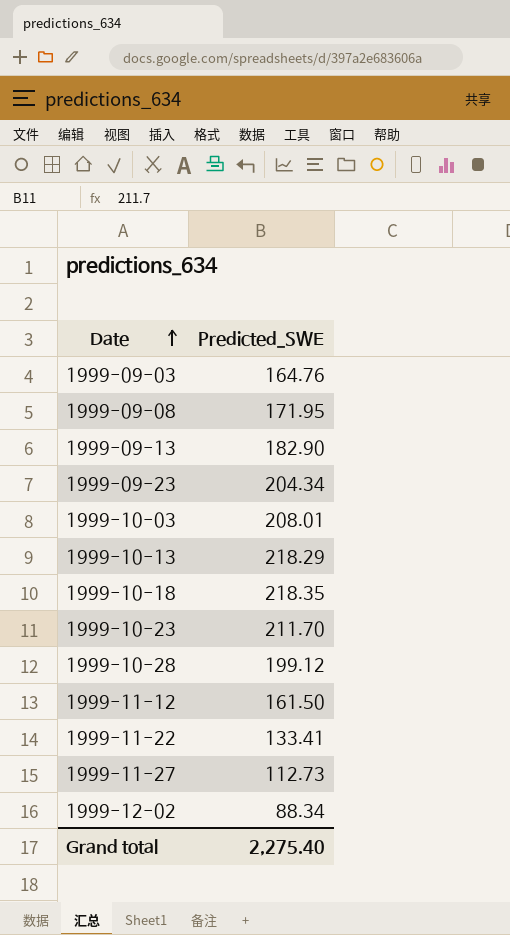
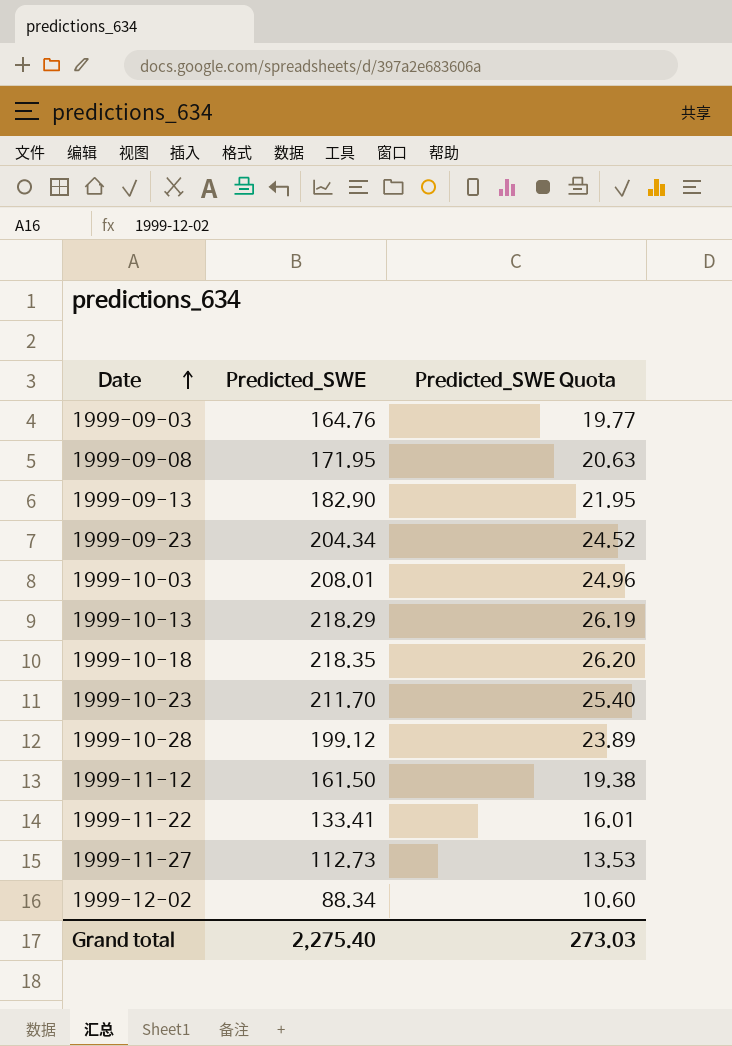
column Predicted_SWE Quota | formula: none -> [Predicted_SWE] * 0.12

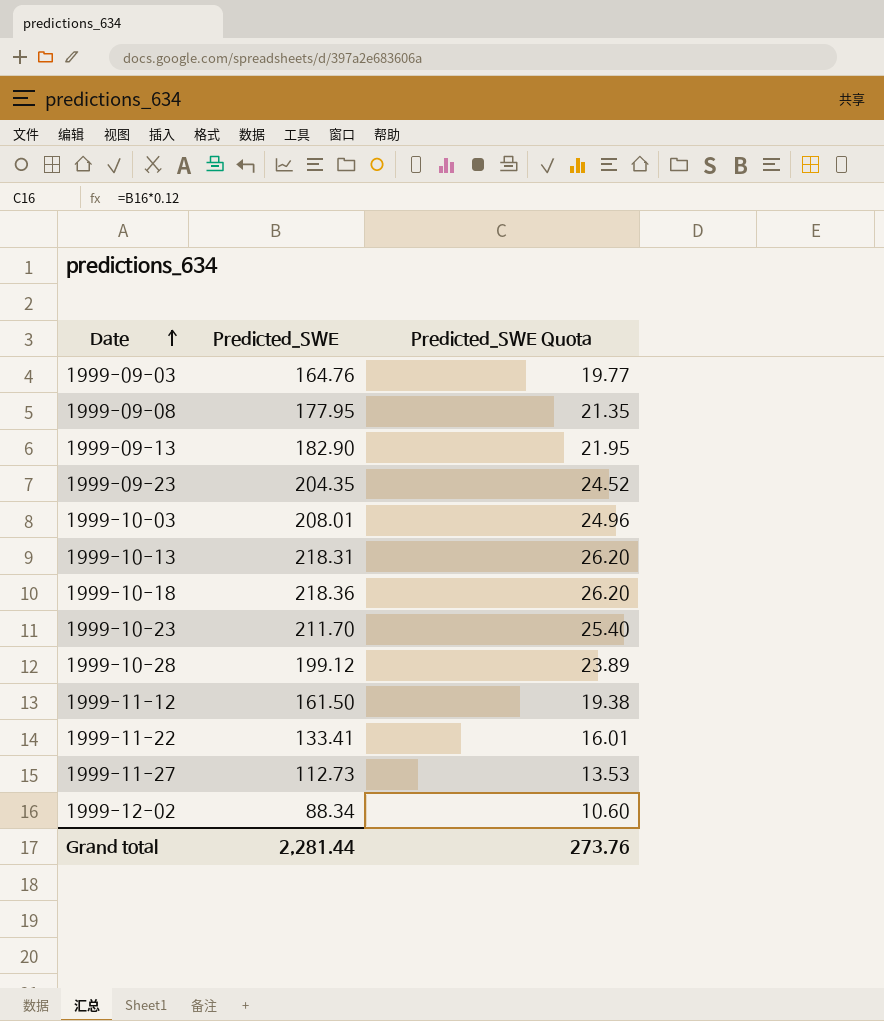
1999-09-08 | Predicted_SWE: 171.95 -> 177.95
1999-09-08 | Predicted_SWE Quota: 20.63 -> 21.35
1999-09-23 | Predicted_SWE: 204.34 -> 204.35
1999-10-13 | Predicted_SWE: 218.29 -> 218.31
1999-10-13 | Predicted_SWE Quota: 26.19 -> 26.20
1999-10-18 | Predicted_SWE: 218.35 -> 218.36
Grand total | Predicted_SWE: 2,275.40 -> 2,281.44
Grand total | Predicted_SWE Quota: 273.03 -> 273.76

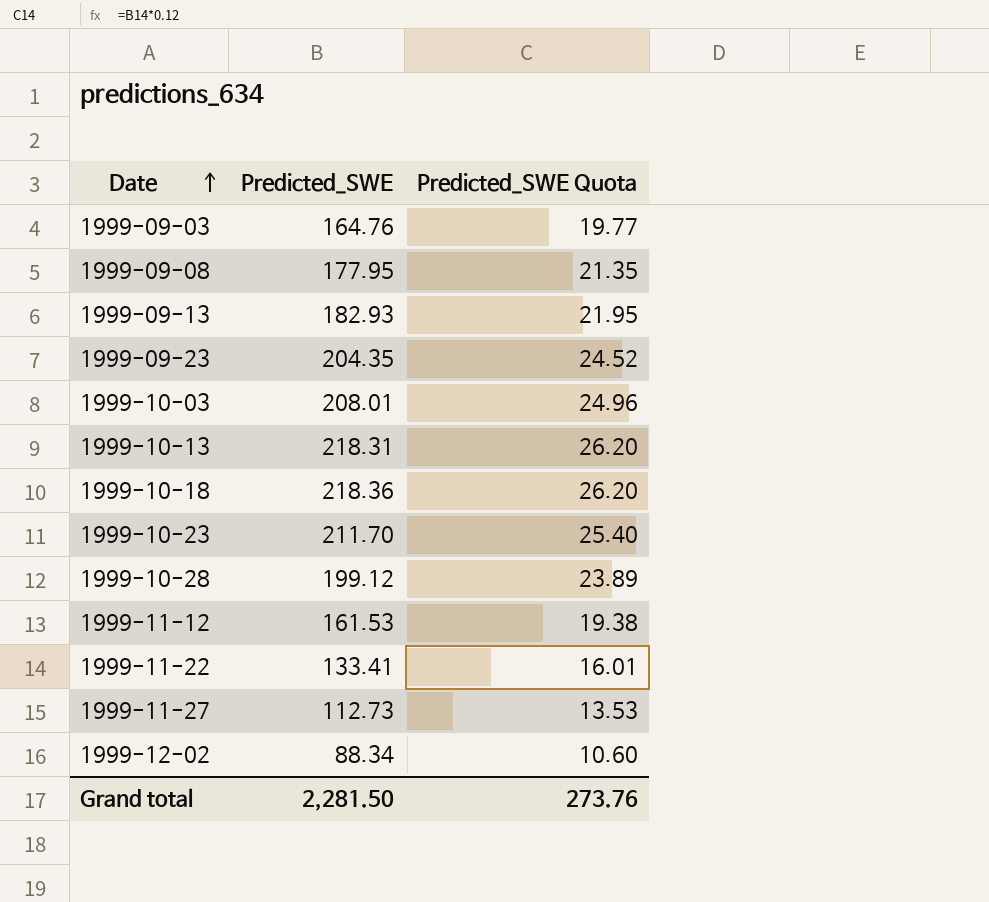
1999-09-13 | Predicted_SWE: 182.90 -> 182.93
1999-11-12 | Predicted_SWE: 161.50 -> 161.53
Grand total | Predicted_SWE: 2,281.44 -> 2,281.50

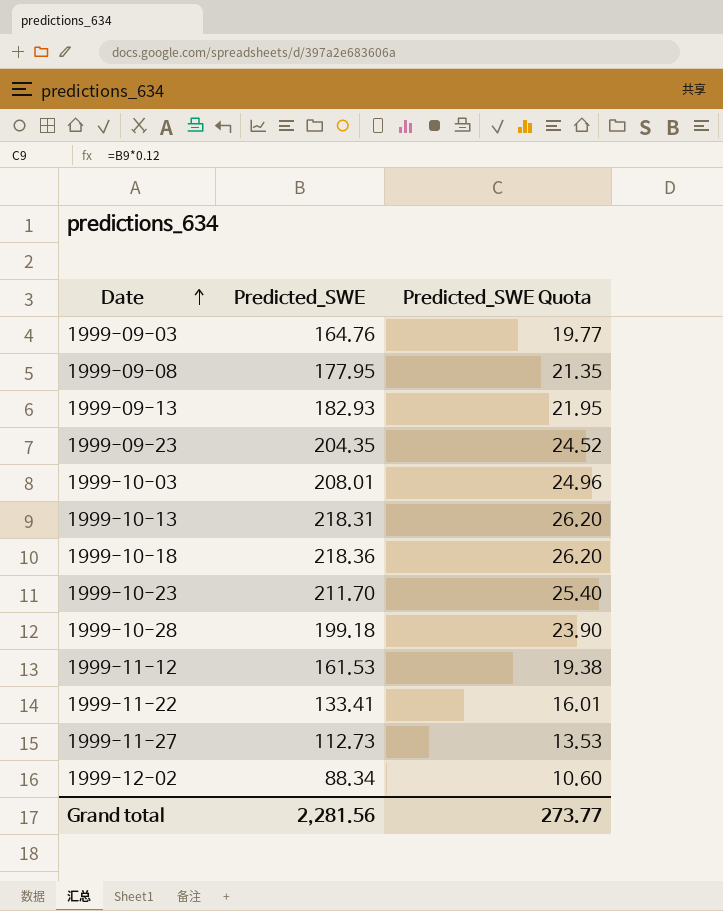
1999-10-28 | Predicted_SWE: 199.12 -> 199.18
1999-10-28 | Predicted_SWE Quota: 23.89 -> 23.90
Grand total | Predicted_SWE: 2,281.50 -> 2,281.56
Grand total | Predicted_SWE Quota: 273.76 -> 273.77

